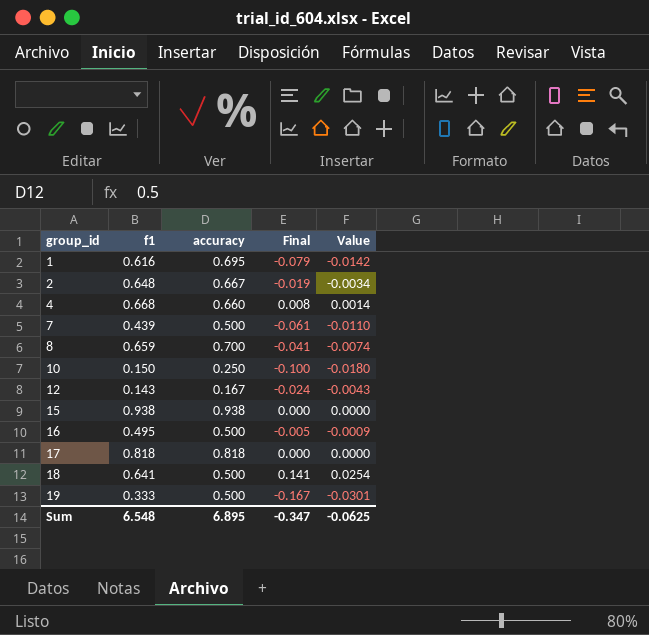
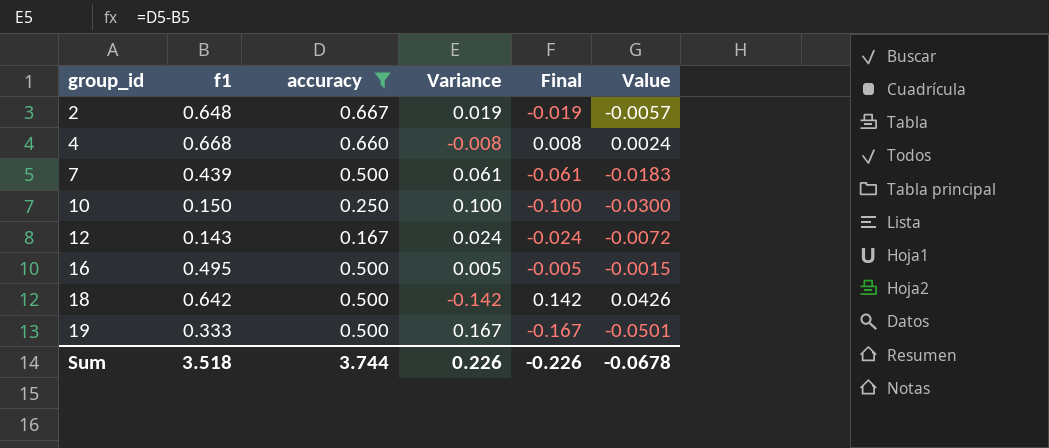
filter: none -> accuracy <= 0.667
column Variance | formula: none -> [accuracy] - [f1]
column Value | formula: [Final] * 0.18 -> [Final] * 0.3
18 | f1: 0.641 -> 0.642
18 | Final: 0.141 -> 0.142
Sum | f1: 6.548 -> 3.518
Sum | accuracy: 6.895 -> 3.744
Sum | Final: -0.347 -> -0.226
Sum | Value: -0.0625 -> -0.0678

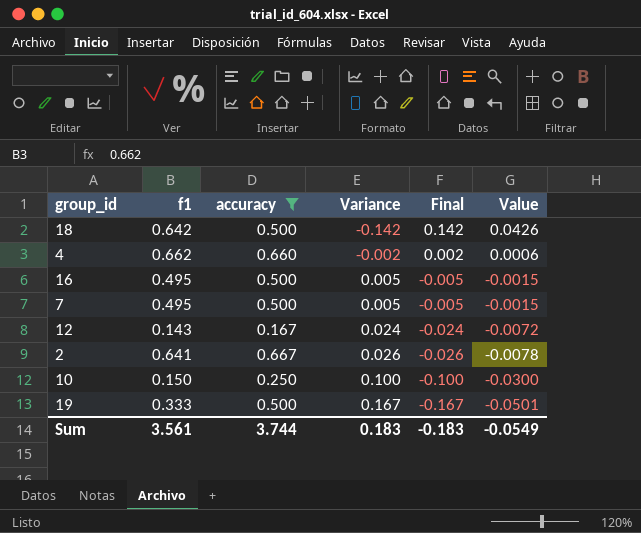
row order: group_id ascending -> Variance ascending
4 | f1: 0.668 -> 0.662
4 | Variance: -0.008 -> -0.002
4 | Final: 0.008 -> 0.002
4 | Value: 0.0024 -> 0.0006
7 | f1: 0.439 -> 0.495
7 | Variance: 0.061 -> 0.005
7 | Final: -0.061 -> -0.005
7 | Value: -0.0183 -> -0.0015
2 | f1: 0.648 -> 0.641
2 | Variance: 0.019 -> 0.026
2 | Final: -0.019 -> -0.026
2 | Value: -0.0057 -> -0.0078
Sum | f1: 3.518 -> 3.561
Sum | Variance: 0.226 -> 0.183
Sum | Final: -0.226 -> -0.183
Sum | Value: -0.0678 -> -0.0549

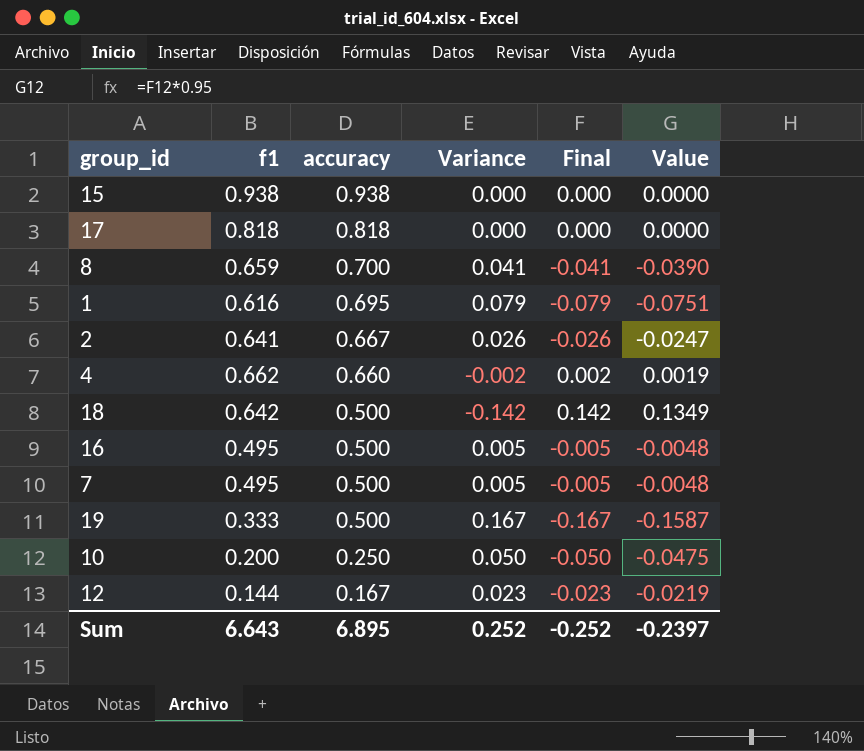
filter: accuracy <= 0.667 -> none
row order: Variance ascending -> accuracy descending
column Value | formula: [Final] * 0.3 -> [Final] * 0.95
10 | f1: 0.150 -> 0.200
10 | Variance: 0.100 -> 0.050
10 | Final: -0.100 -> -0.050
12 | f1: 0.143 -> 0.144
12 | Variance: 0.024 -> 0.023
12 | Final: -0.024 -> -0.023
Sum | f1: 3.561 -> 6.643
Sum | accuracy: 3.744 -> 6.895
Sum | Variance: 0.183 -> 0.252
Sum | Final: -0.183 -> -0.252
Sum | Value: -0.0549 -> -0.2397

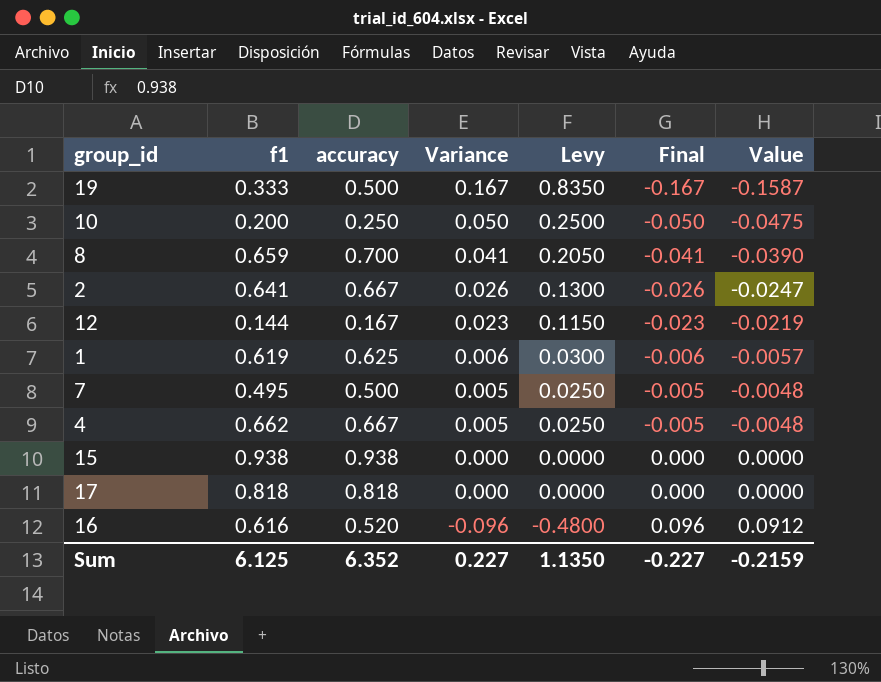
row order: accuracy descending -> Variance descending
column Levy | formula: none -> [Variance] * 5
row 18: 0.642 | 0.500 | -0.142 | 0.142 | 0.1349 -> none
1 | f1: 0.616 -> 0.619
1 | accuracy: 0.695 -> 0.625
1 | Variance: 0.079 -> 0.006
1 | Final: -0.079 -> -0.006
1 | Value: -0.0751 -> -0.0057
4 | accuracy: 0.660 -> 0.667
4 | Variance: -0.002 -> 0.005
4 | Final: 0.002 -> -0.005
4 | Value: 0.0019 -> -0.0048
16 | f1: 0.495 -> 0.616
16 | accuracy: 0.500 -> 0.520
16 | Variance: 0.005 -> -0.096
16 | Final: -0.005 -> 0.096
16 | Value: -0.0048 -> 0.0912
Sum | f1: 6.643 -> 6.125
Sum | accuracy: 6.895 -> 6.352
Sum | Variance: 0.252 -> 0.227
Sum | Final: -0.252 -> -0.227
Sum | Value: -0.2397 -> -0.2159

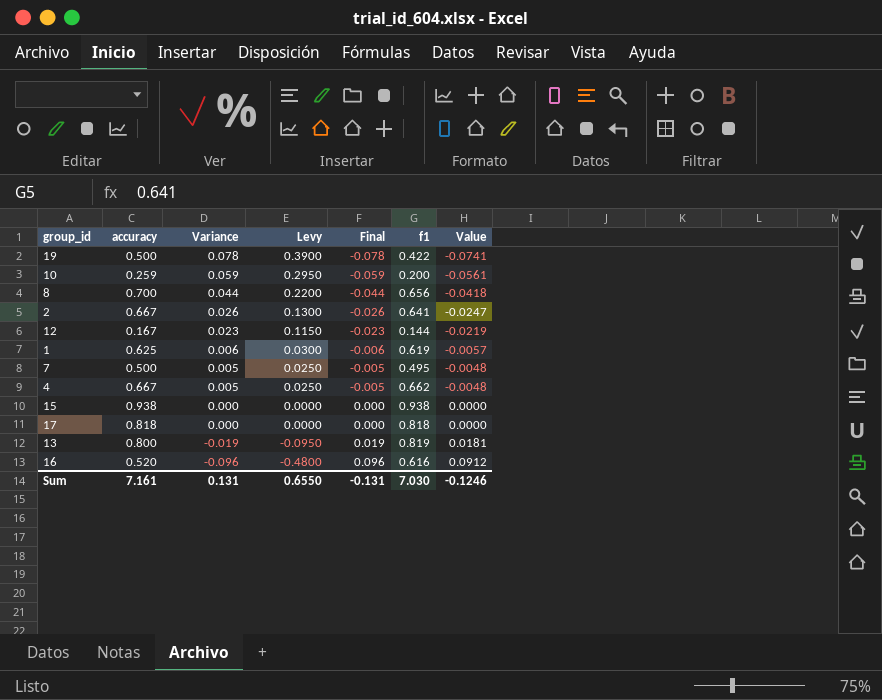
column f1 | position: 2 -> 6
19 | Variance: 0.167 -> 0.078
19 | Levy: 0.8350 -> 0.3900
19 | Final: -0.167 -> -0.078
19 | f1: 0.333 -> 0.422
19 | Value: -0.1587 -> -0.0741
10 | accuracy: 0.250 -> 0.259
10 | Variance: 0.050 -> 0.059
10 | Levy: 0.2500 -> 0.2950
10 | Final: -0.050 -> -0.059
10 | Value: -0.0475 -> -0.0561
8 | Variance: 0.041 -> 0.044
8 | Levy: 0.2050 -> 0.2200
8 | Final: -0.041 -> -0.044
8 | f1: 0.659 -> 0.656
8 | Value: -0.0390 -> -0.0418
row 13: none -> 0.800 | -0.019 | -0.0950 | 0.019 | 0.819 | 0.0181
Sum | accuracy: 6.352 -> 7.161
Sum | Variance: 0.227 -> 0.131
Sum | Levy: 1.1350 -> 0.6550
Sum | Final: -0.227 -> -0.131
Sum | f1: 6.125 -> 7.030
Sum | Value: -0.2159 -> -0.1246

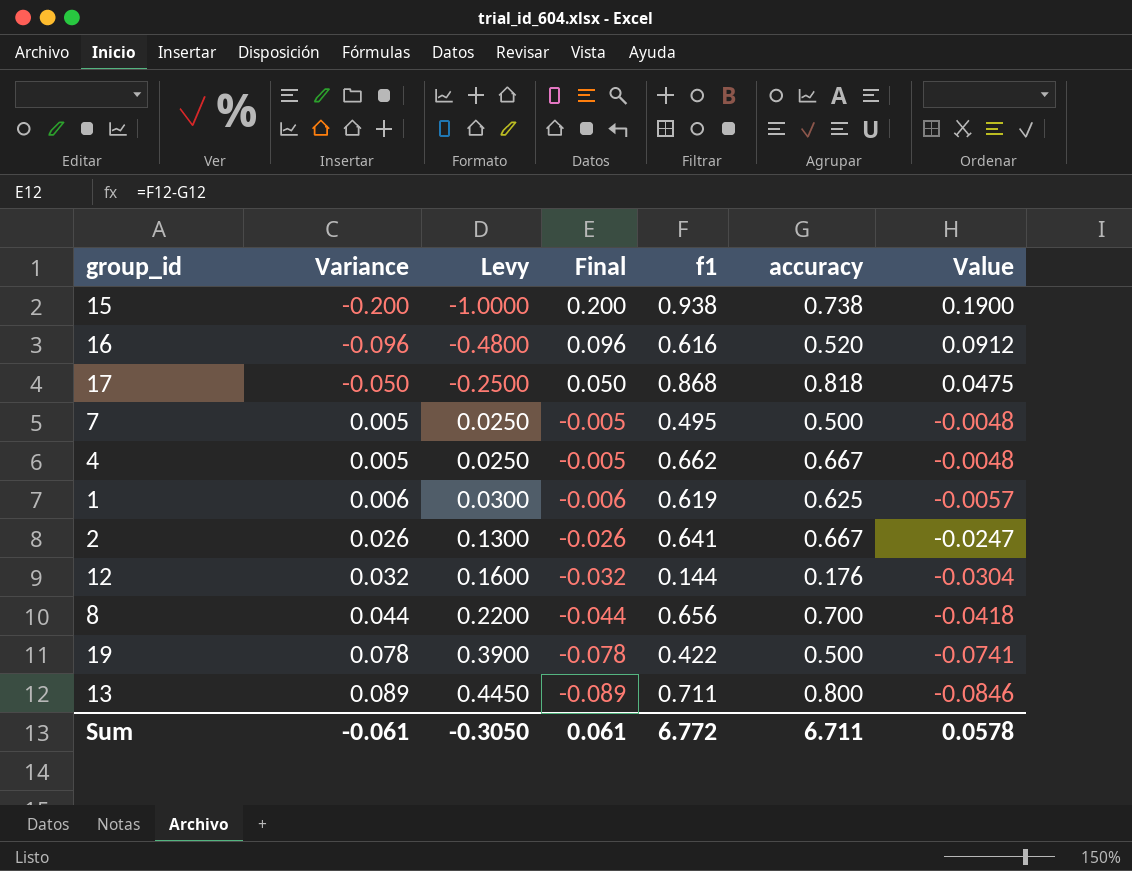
row order: Variance descending -> Variance ascending
column accuracy | position: 2 -> 6
row 10: 0.259 | 0.059 | 0.2950 | -0.059 | 0.200 | -0.0561 -> none
15 | Variance: 0.000 -> -0.200
15 | Levy: 0.0000 -> -1.0000
15 | Final: 0.000 -> 0.200
15 | accuracy: 0.938 -> 0.738
15 | Value: 0.0000 -> 0.1900
17 | Variance: 0.000 -> -0.050
17 | Levy: 0.0000 -> -0.2500
17 | Final: 0.000 -> 0.050
17 | f1: 0.818 -> 0.868
17 | Value: 0.0000 -> 0.0475
12 | Variance: 0.023 -> 0.032
12 | Levy: 0.1150 -> 0.1600
12 | Final: -0.023 -> -0.032
12 | accuracy: 0.167 -> 0.176
12 | Value: -0.0219 -> -0.0304
13 | Variance: -0.019 -> 0.089
13 | Levy: -0.0950 -> 0.4450
13 | Final: 0.019 -> -0.089
13 | f1: 0.819 -> 0.711
13 | Value: 0.0181 -> -0.0846
Sum | Variance: 0.131 -> -0.061
Sum | Levy: 0.6550 -> -0.3050
Sum | Final: -0.131 -> 0.061
Sum | f1: 7.030 -> 6.772
Sum | accuracy: 7.161 -> 6.711
Sum | Value: -0.1246 -> 0.0578

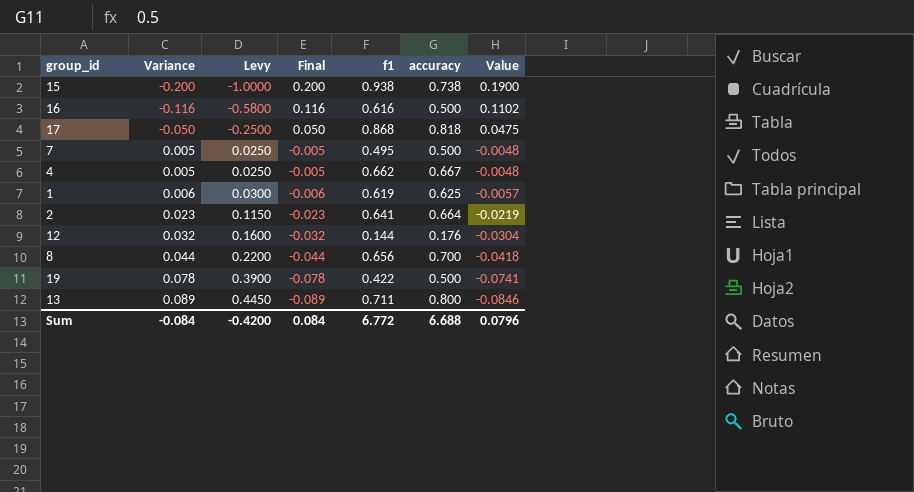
16 | Variance: -0.096 -> -0.116
16 | Levy: -0.4800 -> -0.5800
16 | Final: 0.096 -> 0.116
16 | accuracy: 0.520 -> 0.500
16 | Value: 0.0912 -> 0.1102
2 | Variance: 0.026 -> 0.023
2 | Levy: 0.1300 -> 0.1150
2 | Final: -0.026 -> -0.023
2 | accuracy: 0.667 -> 0.664
2 | Value: -0.0247 -> -0.0219
Sum | Variance: -0.061 -> -0.084
Sum | Levy: -0.3050 -> -0.4200
Sum | Final: 0.061 -> 0.084
Sum | accuracy: 6.711 -> 6.688
Sum | Value: 0.0578 -> 0.0796

